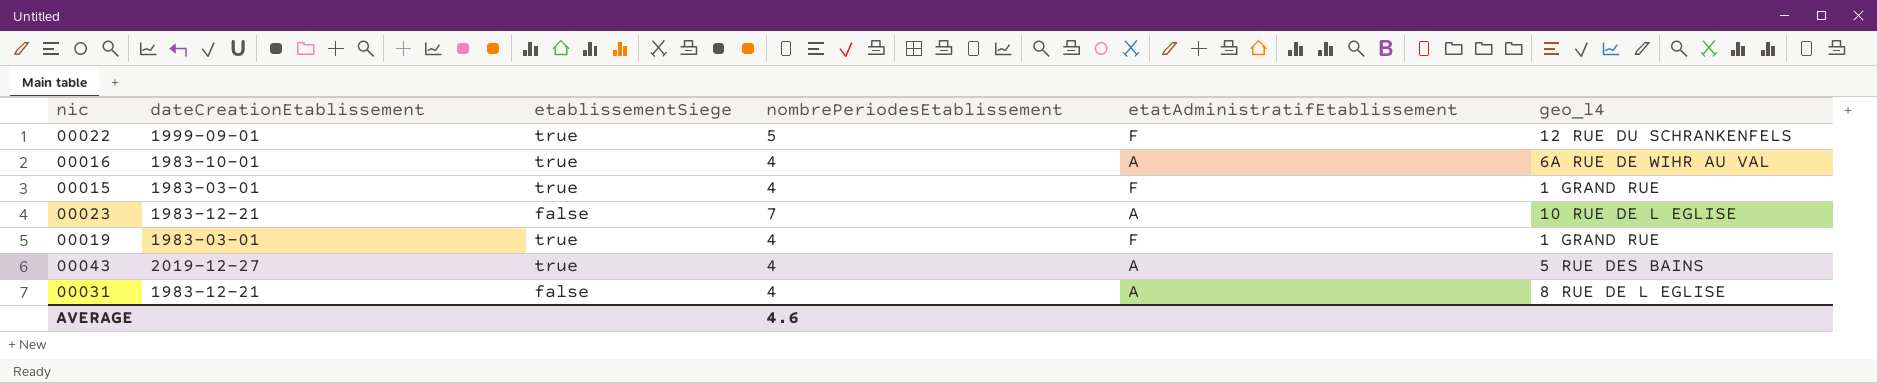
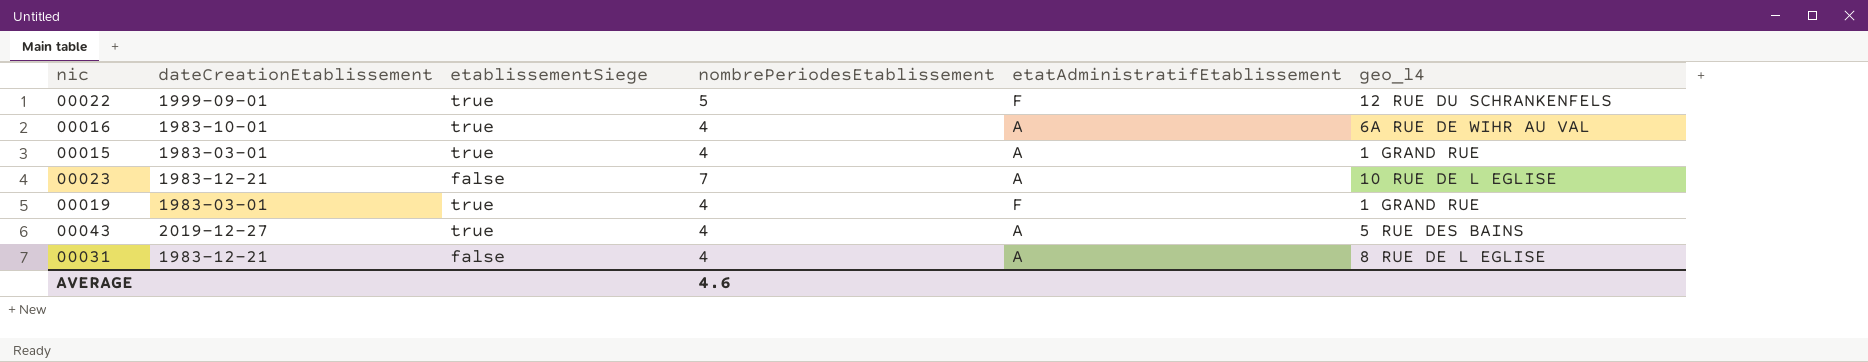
00015 | etatAdministratifEtablissement: F -> A

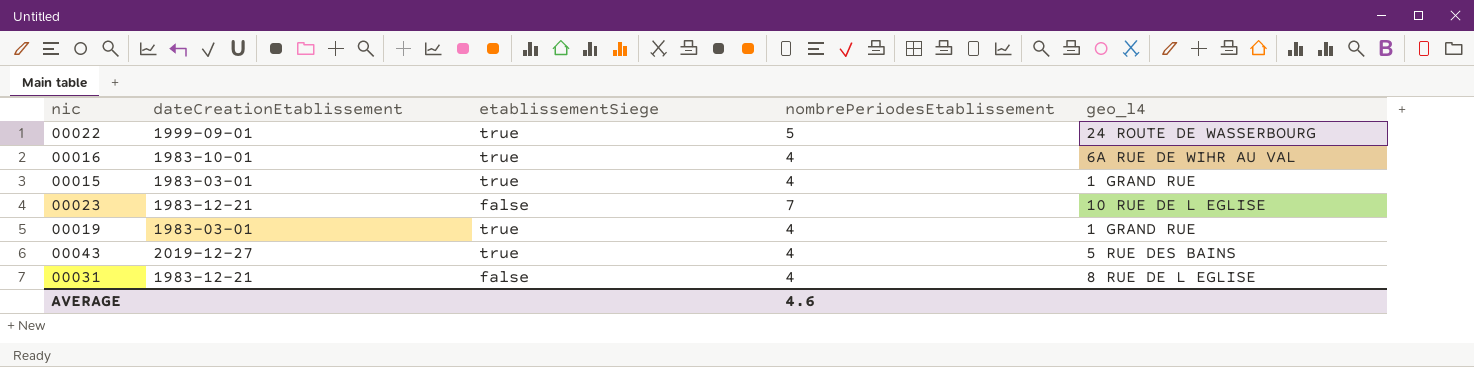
column etatAdministratifEtablissement | position: 5 -> none
00022 | geo_l4: 12 RUE DU SCHRANKENFELS -> 24 ROUTE DE WASSERBOURG

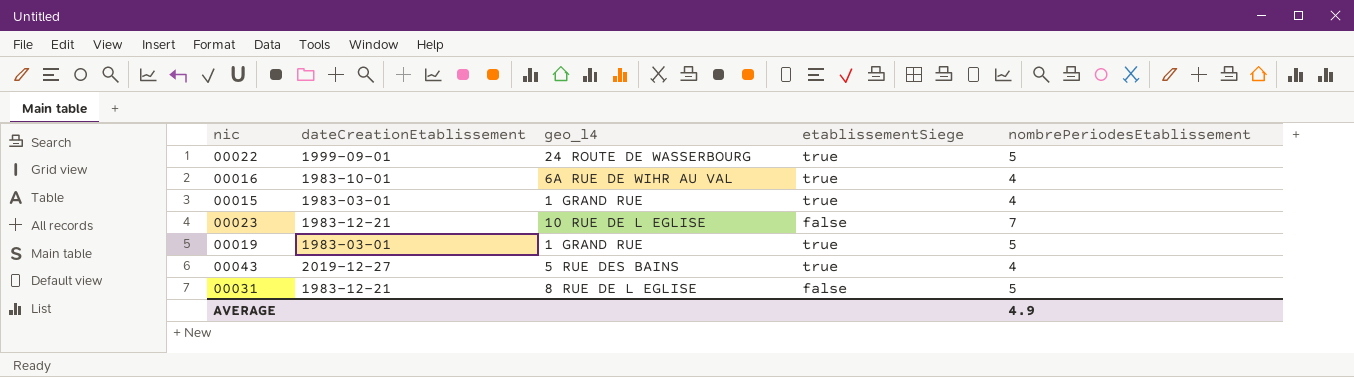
column geo_l4 | position: 5 -> 3
00019 | nombrePeriodesEtablissement: 4 -> 5
00031 | nombrePeriodesEtablissement: 4 -> 5
AVERAGE | nombrePeriodesEtablissement: 4.6 -> 4.9

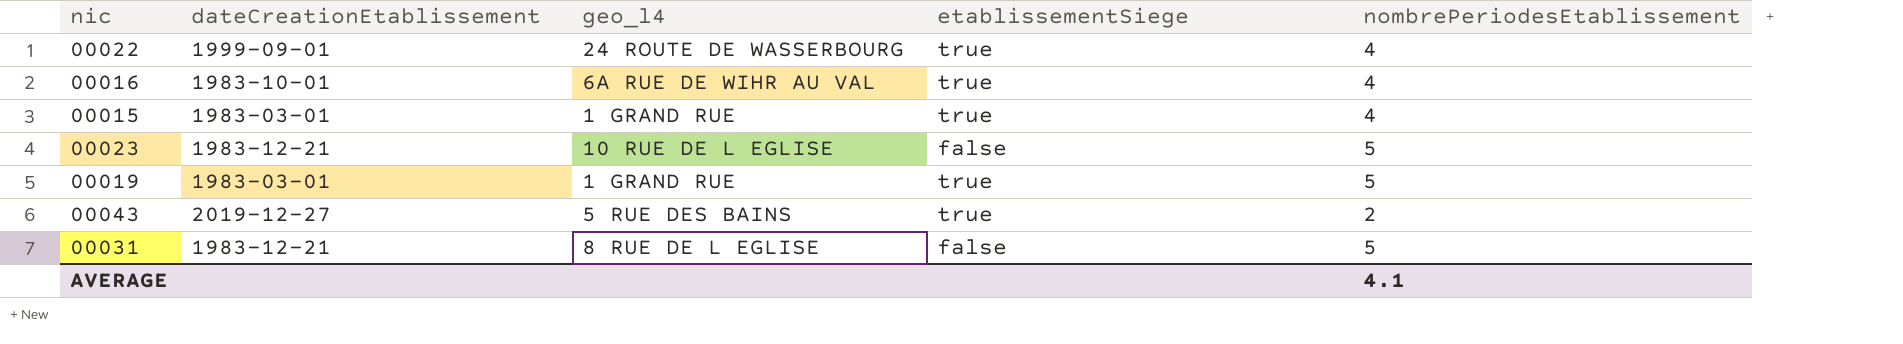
00022 | nombrePeriodesEtablissement: 5 -> 4
00023 | nombrePeriodesEtablissement: 7 -> 5
00043 | nombrePeriodesEtablissement: 4 -> 2
AVERAGE | nombrePeriodesEtablissement: 4.9 -> 4.1

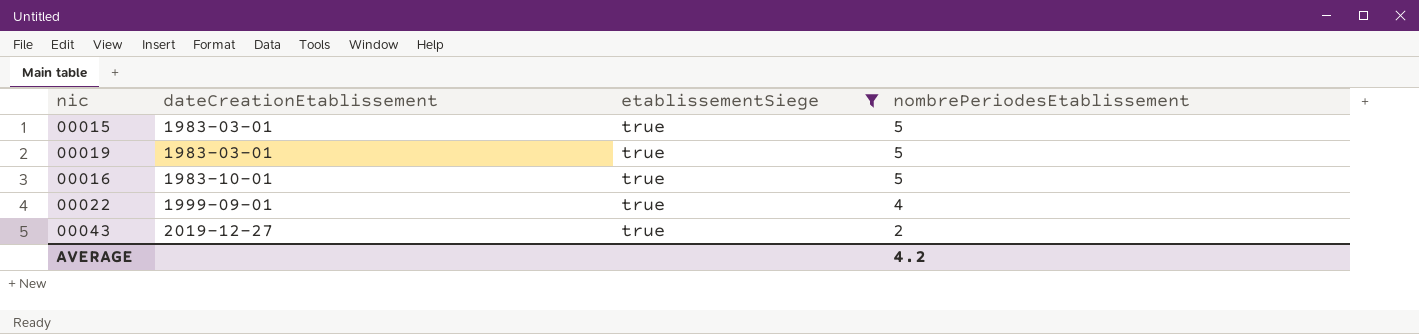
filter: none -> etablissementSiege = true
row order: none -> dateCreationEtablissement ascending
column geo_l4 | position: 3 -> none
00015 | nombrePeriodesEtablissement: 4 -> 5
00016 | nombrePeriodesEtablissement: 4 -> 5
AVERAGE | nombrePeriodesEtablissement: 4.1 -> 4.2

